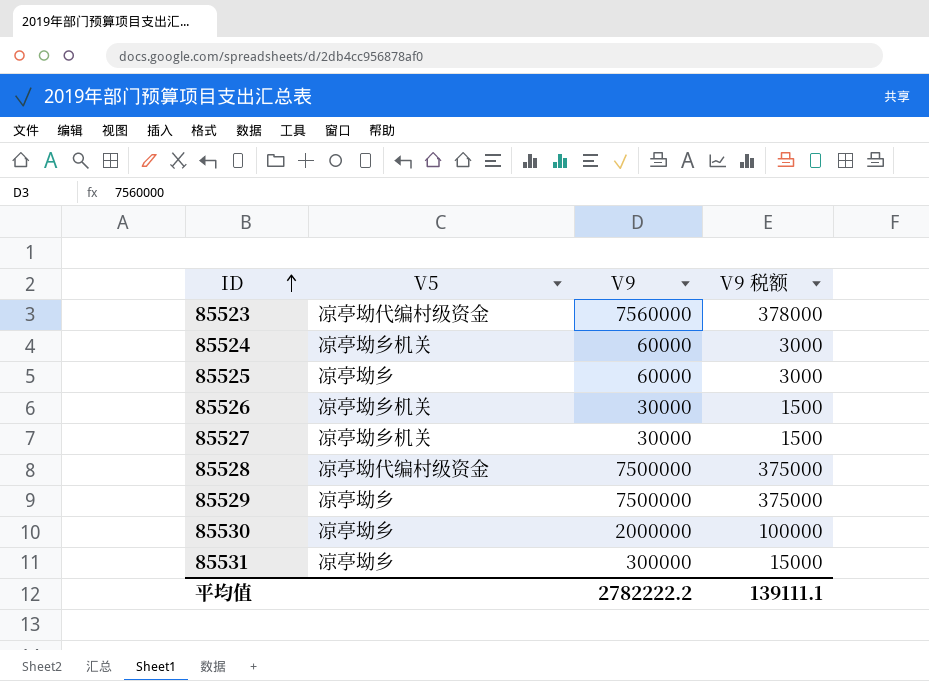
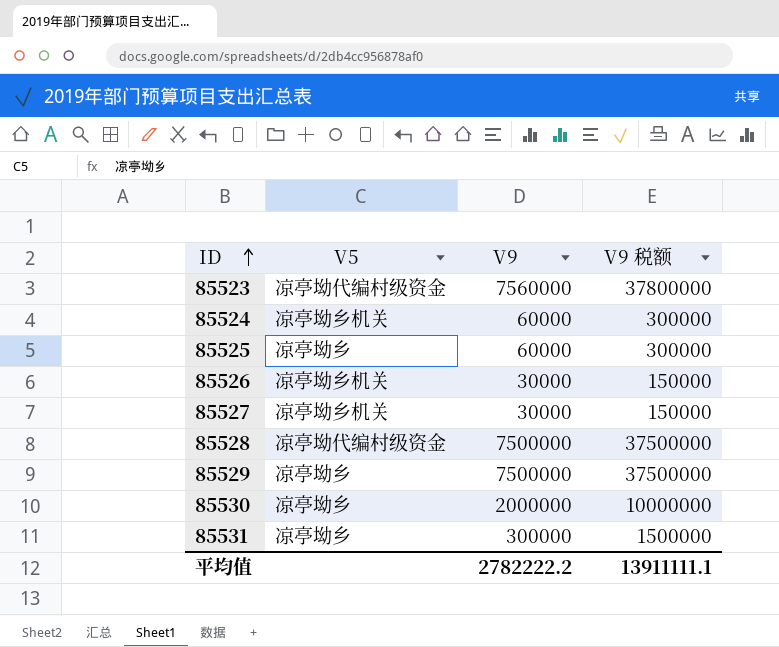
column V9 税额 | formula: [V9] * 0.05 -> [V9] * 5
平均值 | V9 税额: 139111.1 -> 13911111.1

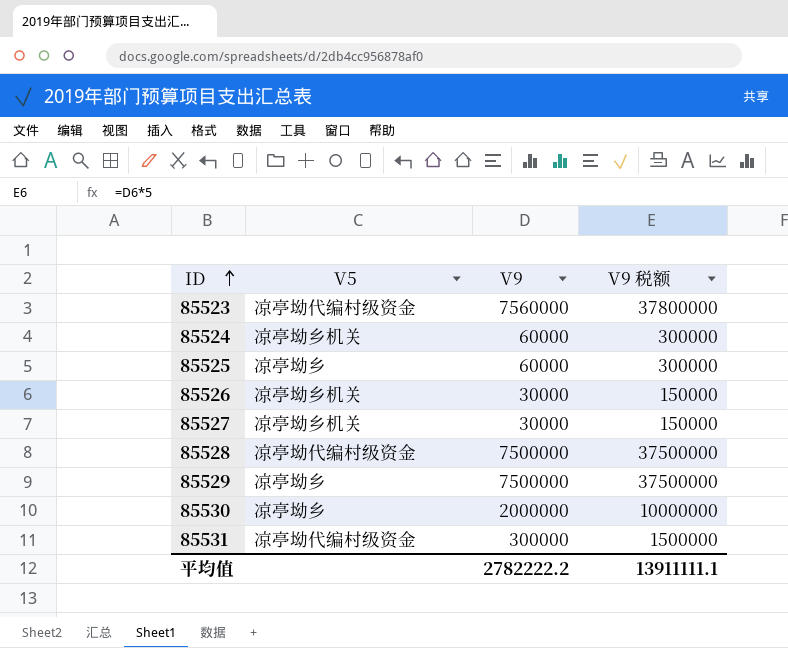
85531 | V5: 凉亭坳乡 -> 凉亭坳代编村级资金

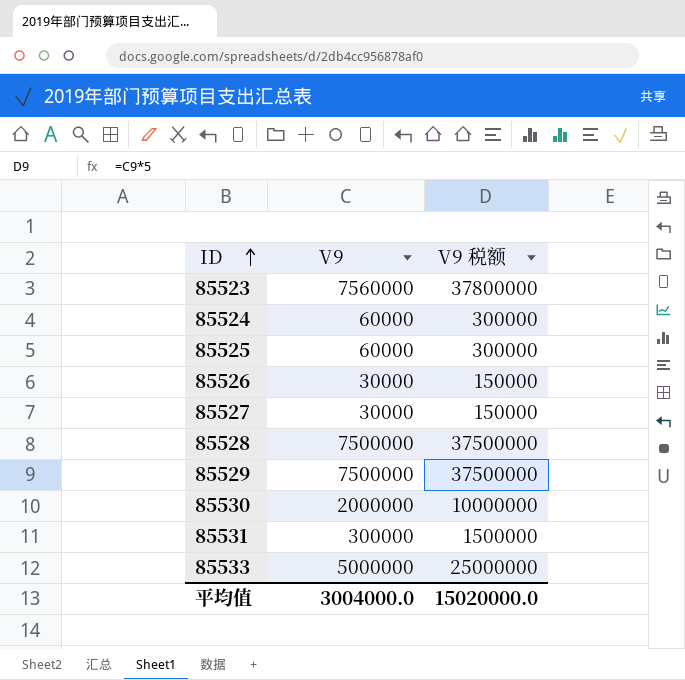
column V5 | position: 2 -> none
row 85533: none -> 5000000 | 25000000
平均值 | V9: 2782222.2 -> 3004000.0
平均值 | V9 税额: 13911111.1 -> 15020000.0

